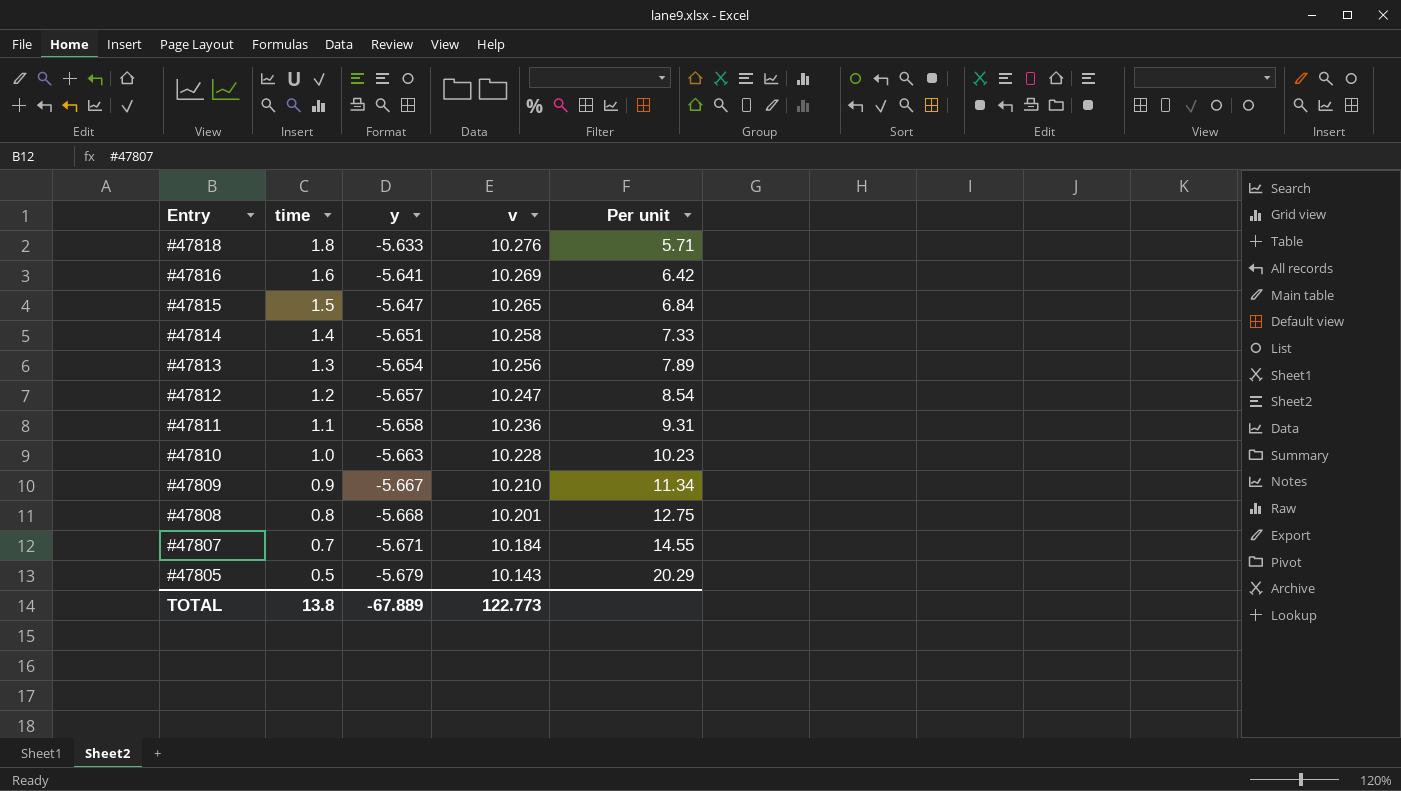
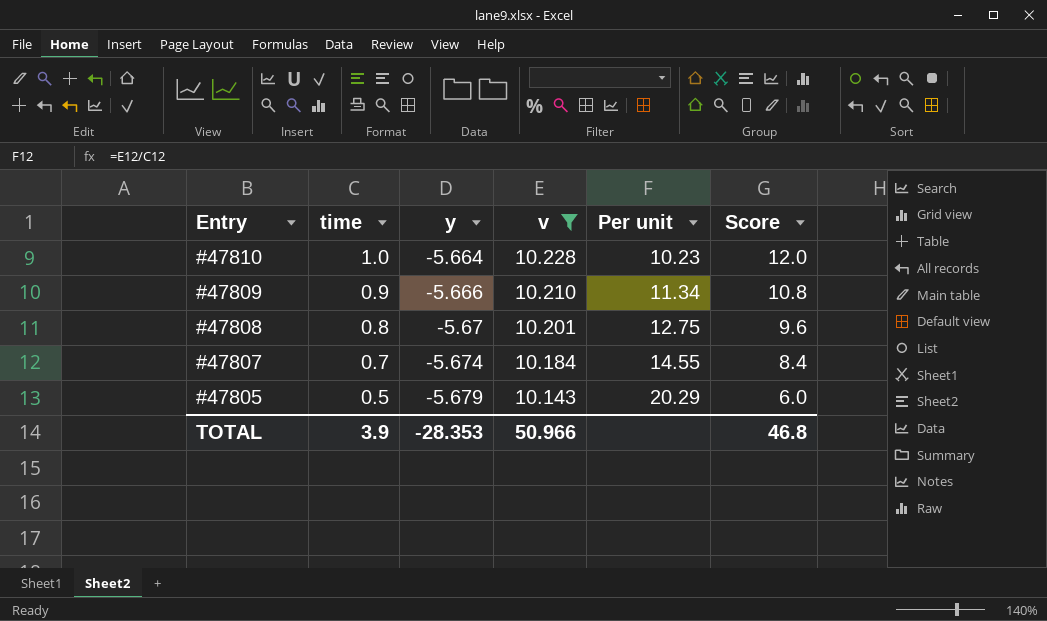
filter: none -> v <= 10.228
column Score | formula: none -> [time] * 12
#47810 | y: -5.663 -> -5.664
#47809 | y: -5.667 -> -5.666
#47808 | y: -5.668 -> -5.67
#47807 | y: -5.671 -> -5.674
TOTAL | time: 13.8 -> 3.9
TOTAL | y: -67.889 -> -28.353
TOTAL | v: 122.773 -> 50.966

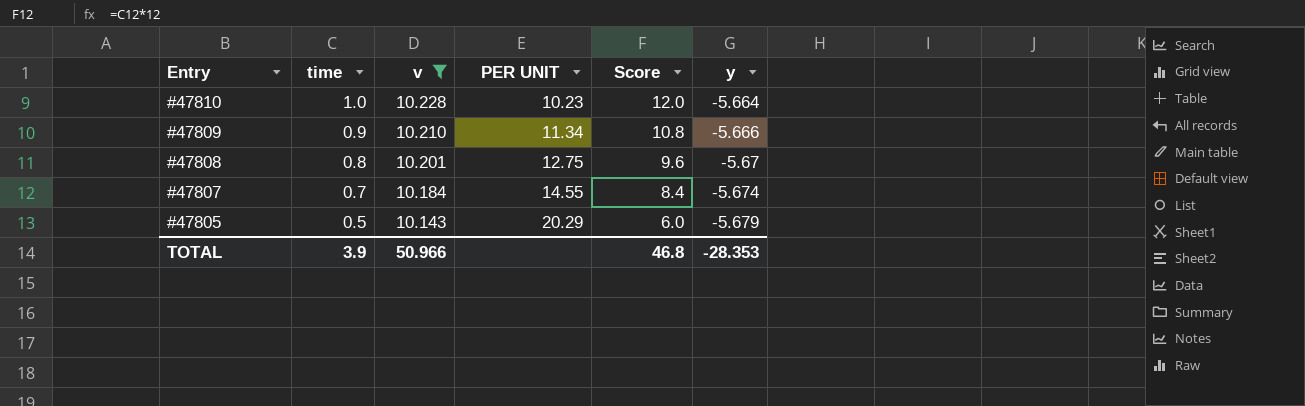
column name: Per unit -> PER UNIT
column y | position: 3 -> 6

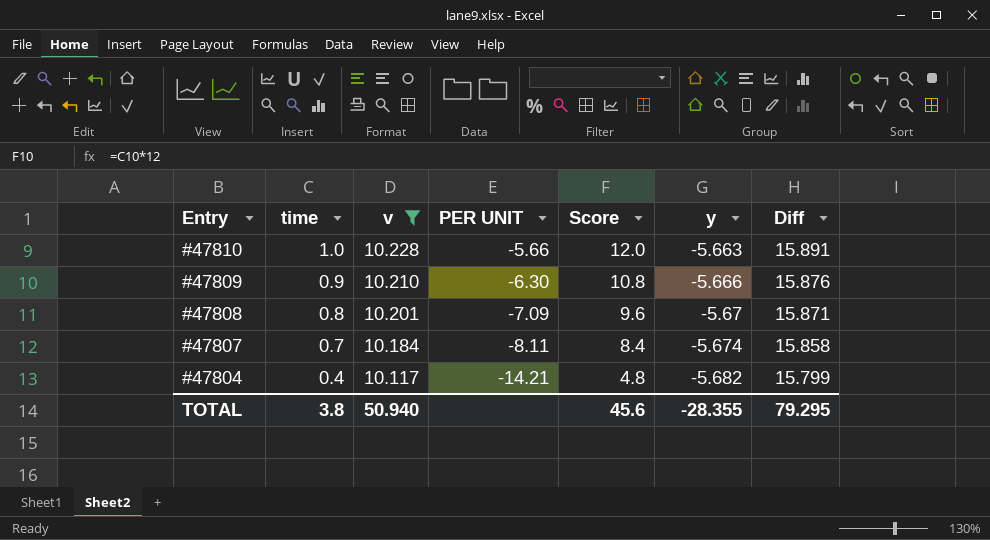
column PER UNIT | formula: [v] / [time] -> [y] / [time]
column Diff | formula: none -> [v] - [y]
row #47805: 0.5 | 10.143 | 20.29 | 6.0 | -5.679 -> none
#47810 | y: -5.664 -> -5.663
row #47804: none -> 0.4 | 10.117 | -14.21 | 4.8 | -5.682 | 15.799
TOTAL | time: 3.9 -> 3.8
TOTAL | v: 50.966 -> 50.940
TOTAL | Score: 46.8 -> 45.6
TOTAL | y: -28.353 -> -28.355

